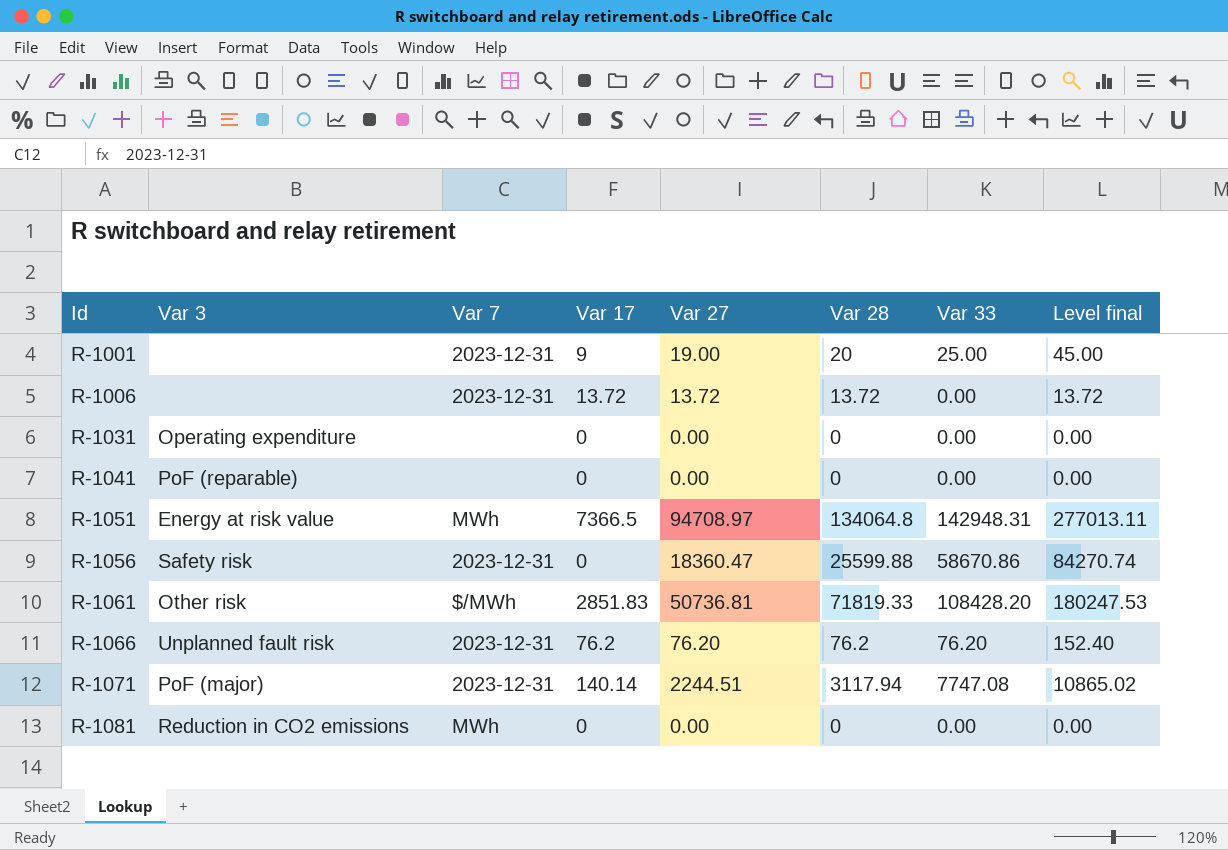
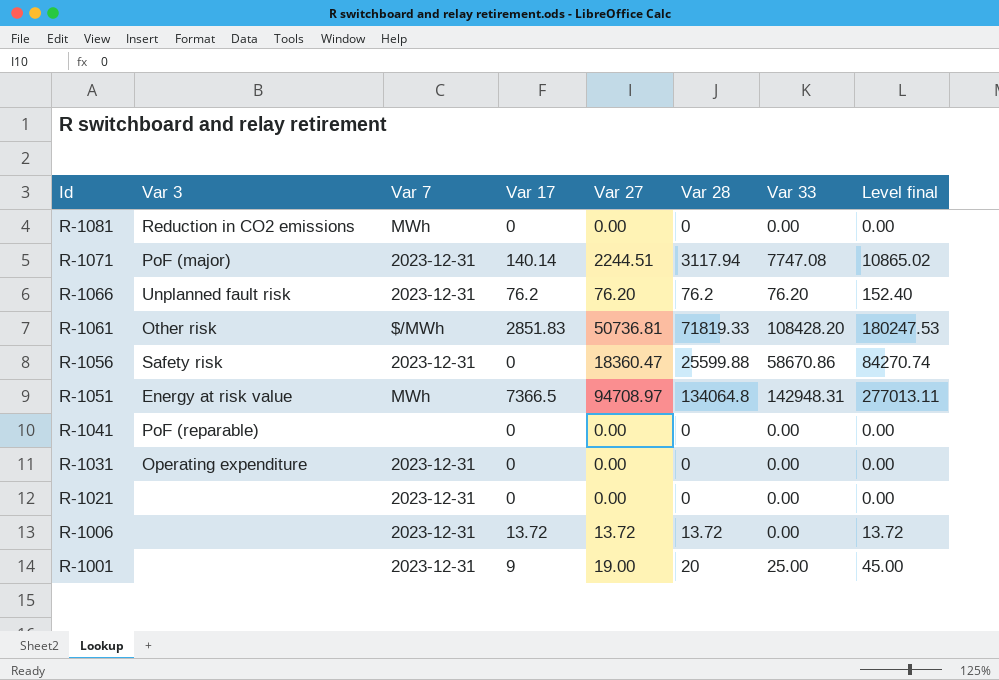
row order: Id ascending -> Id descending
R-1031 | Var 7: none -> 2023-12-31
row R-1021: none -> none | 2023-12-31 | 0 | 0.00 | 0 | 0.00 | 0.00

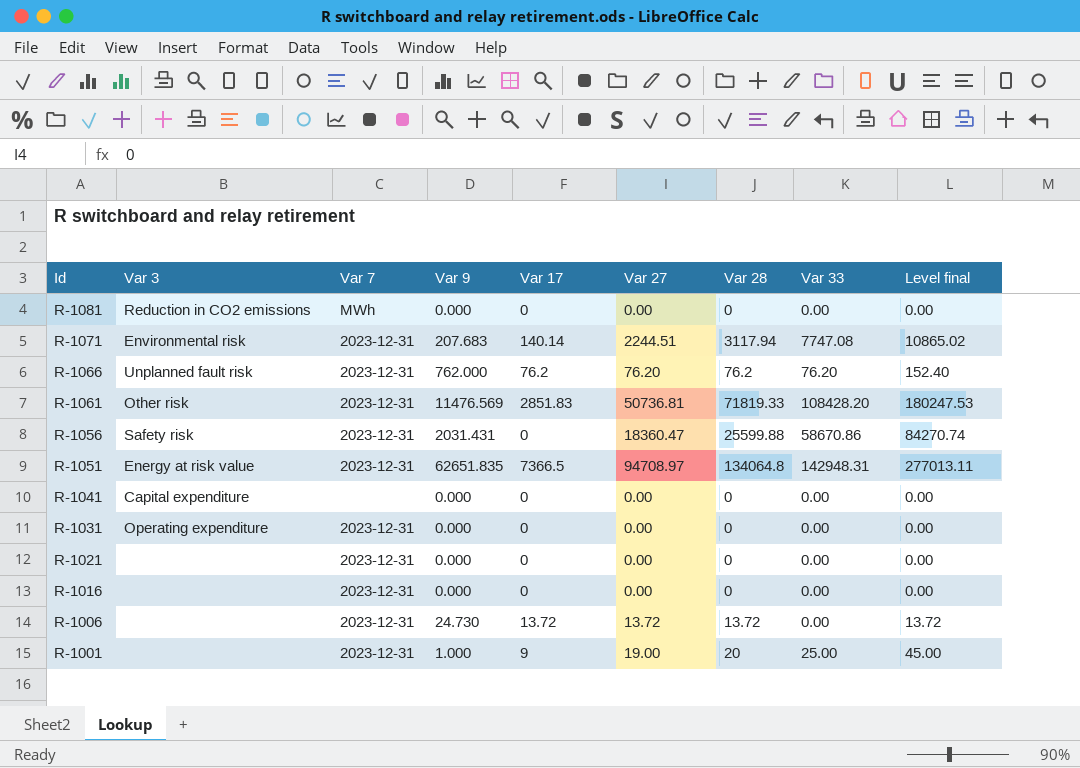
column Var 9 | position: none -> 4
R-1071 | Var 3: PoF (major) -> Environmental risk
R-1061 | Var 7: $/MWh -> 2023-12-31
R-1051 | Var 7: MWh -> 2023-12-31
R-1041 | Var 3: PoF (reparable) -> Capital expenditure
row R-1016: none -> none | 2023-12-31 | 0.000 | 0 | 0.00 | 0 | 0.00 | 0.00

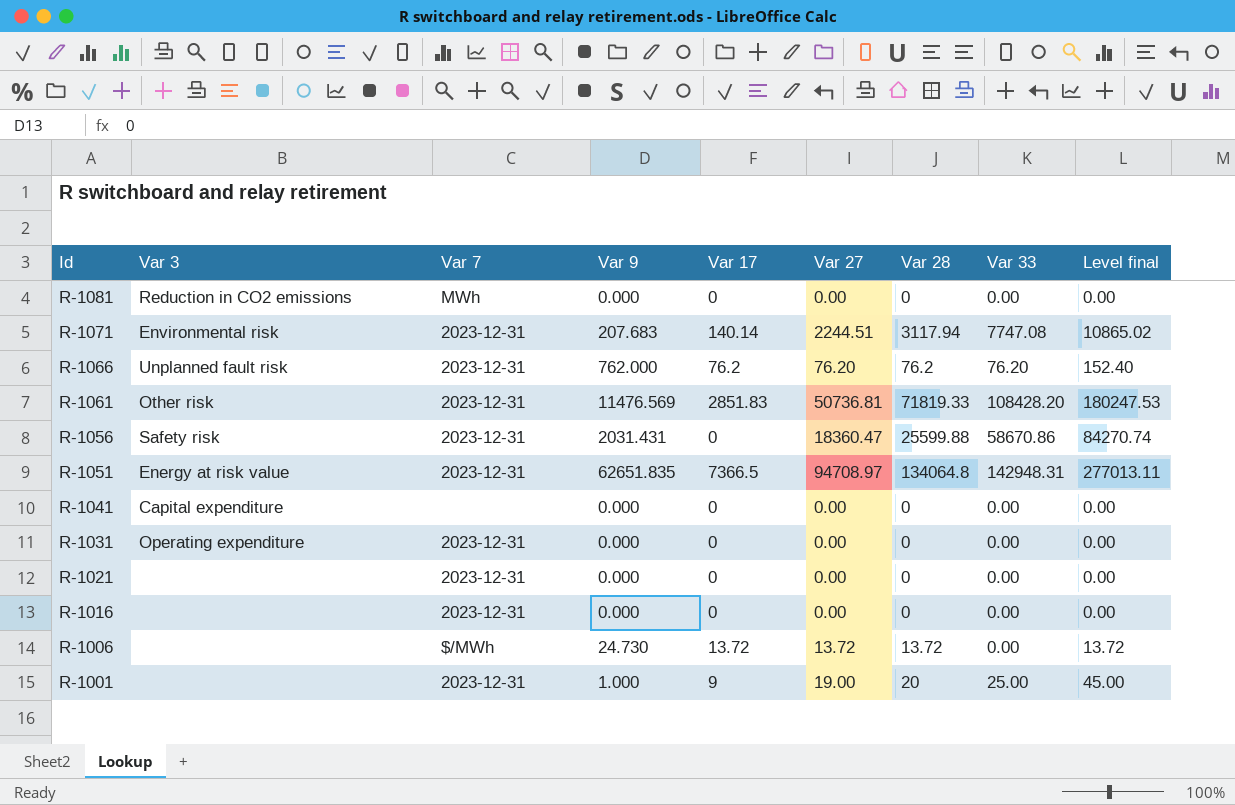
R-1006 | Var 7: 2023-12-31 -> $/MWh

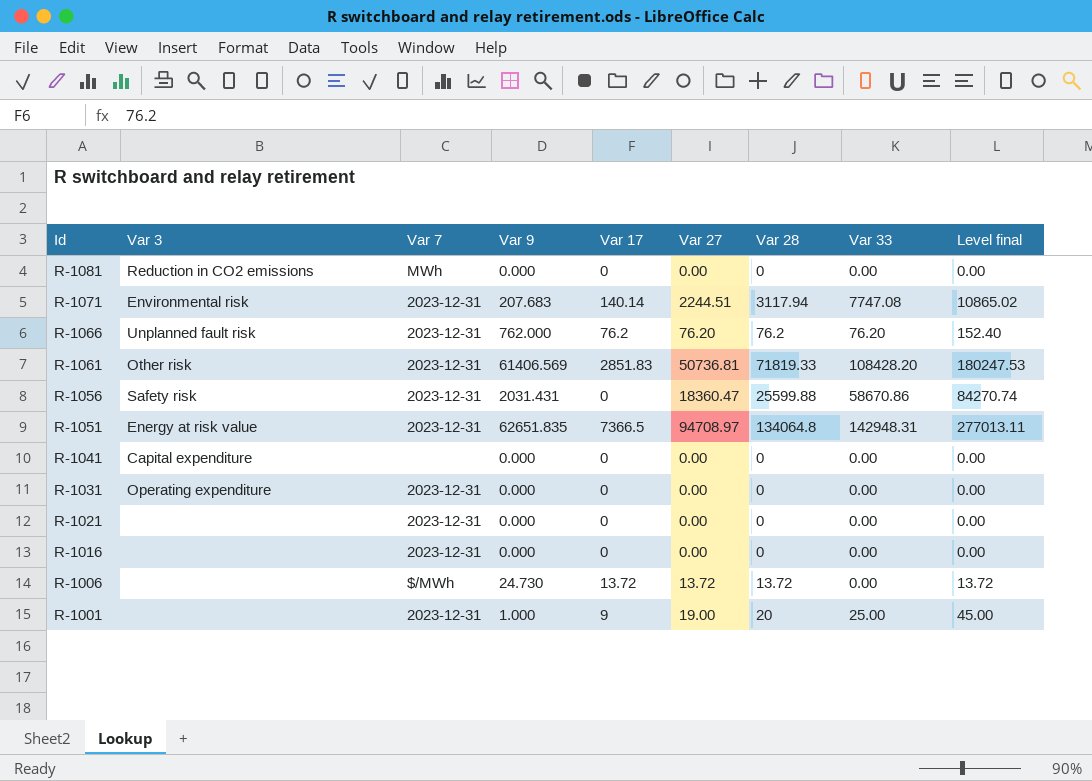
R-1061 | Var 9: 11476.569 -> 61406.569

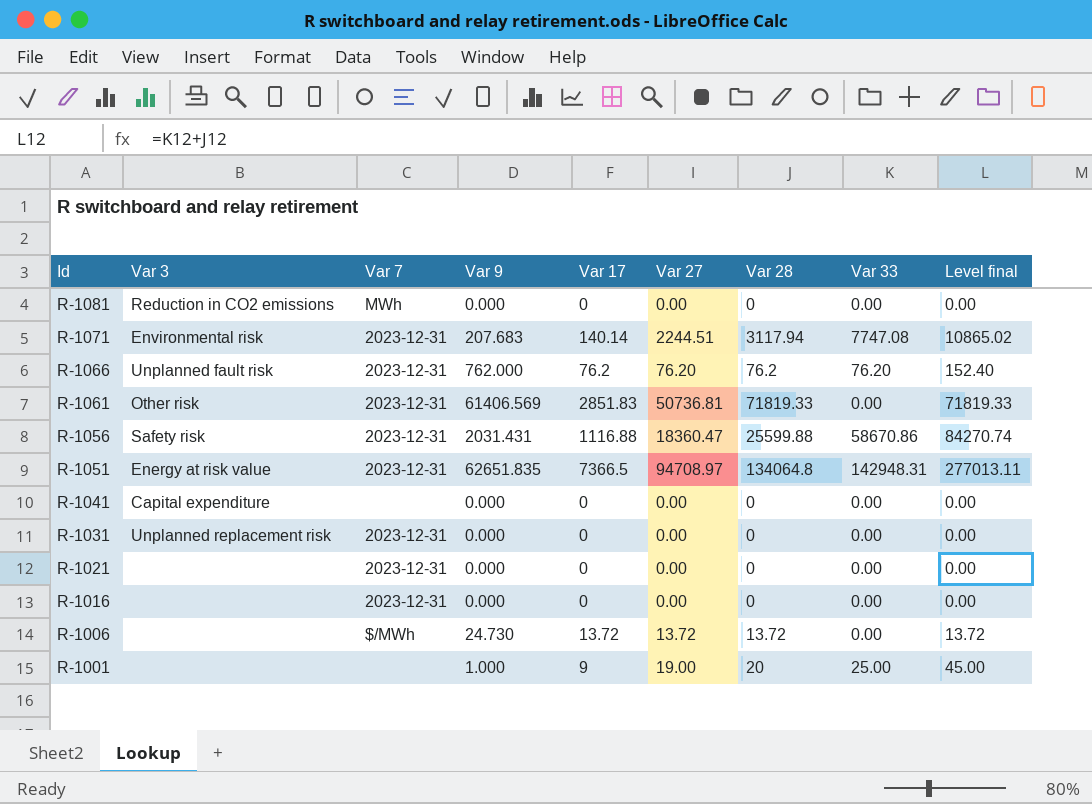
R-1061 | Var 33: 108428.20 -> 0.00
R-1061 | Level final: 180247.53 -> 71819.33
R-1056 | Var 17: 0 -> 1116.88
R-1031 | Var 3: Operating expenditure -> Unplanned replacement risk
R-1001 | Var 7: 2023-12-31 -> none

